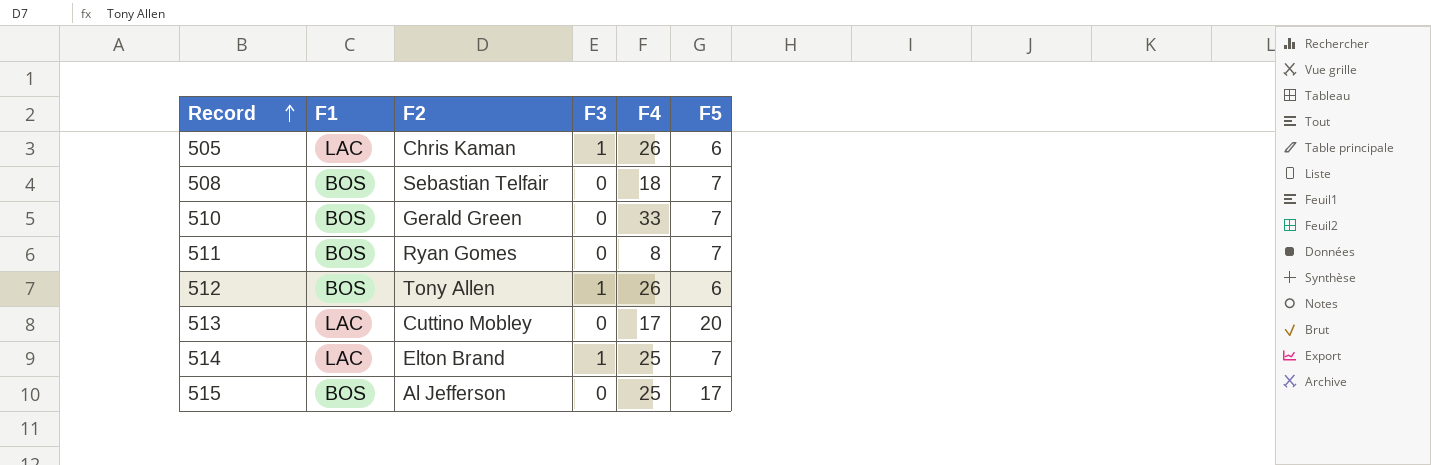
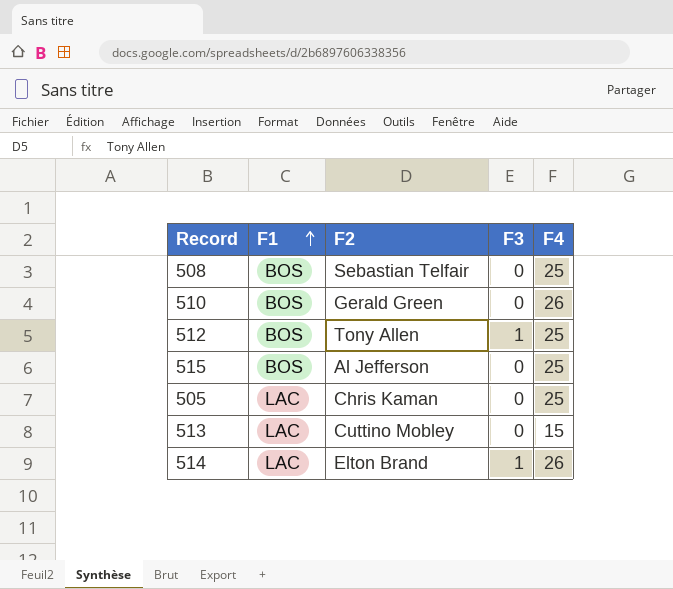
row order: Record ascending -> F1 ascending
column F5 | position: 6 -> none
row 511: BOS | Ryan Gomes | 0 | 8 | 7 -> none
508 | F4: 18 -> 25
510 | F4: 33 -> 26
512 | F4: 26 -> 25
505 | F3: 1 -> 0
505 | F4: 26 -> 25
513 | F4: 17 -> 15
514 | F4: 25 -> 26

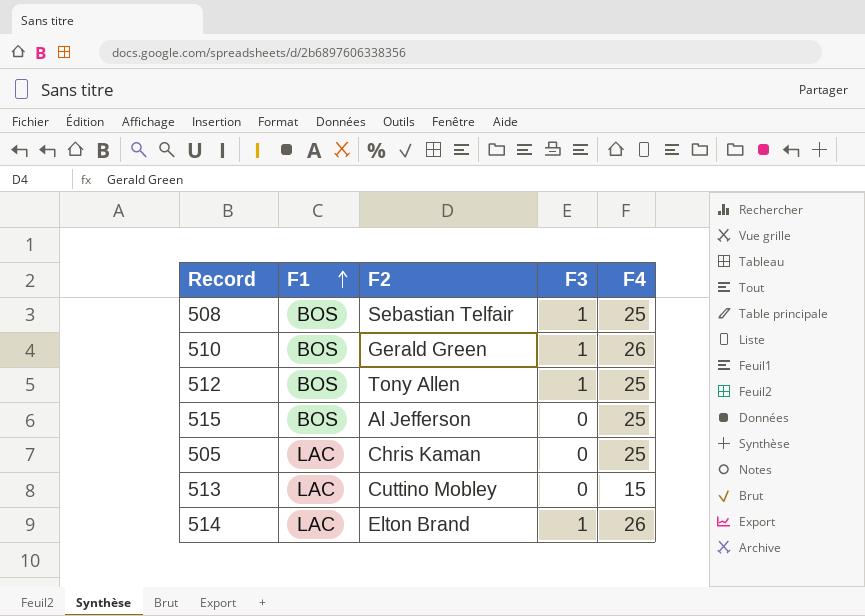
508 | F3: 0 -> 1
510 | F3: 0 -> 1

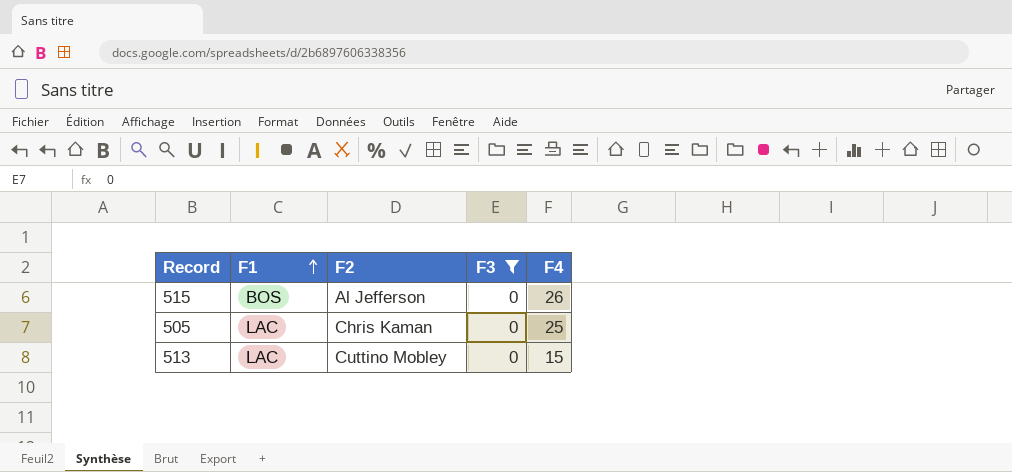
filter: none -> F3 = 0
515 | F4: 25 -> 26

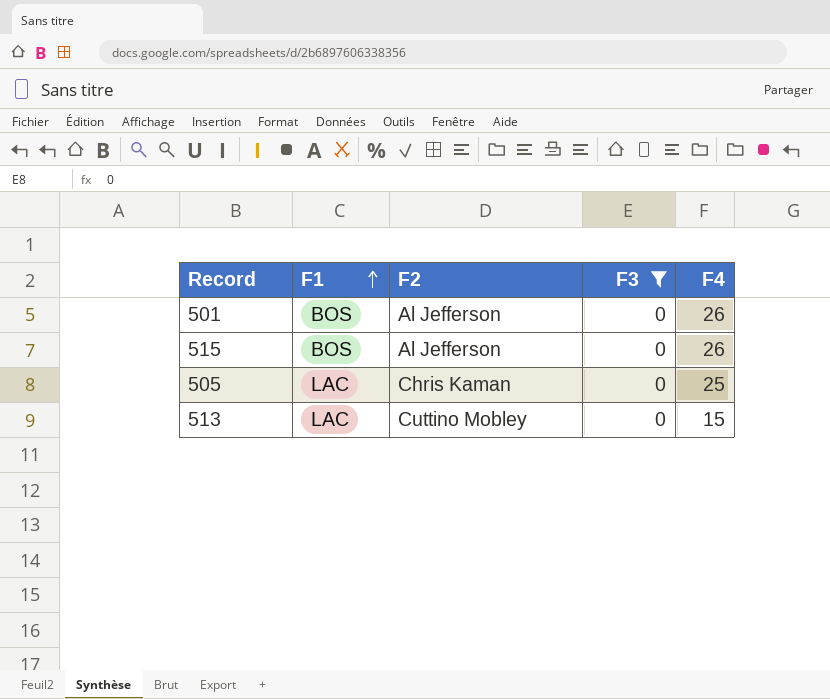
row 501: none -> BOS | Al Jefferson | 0 | 26

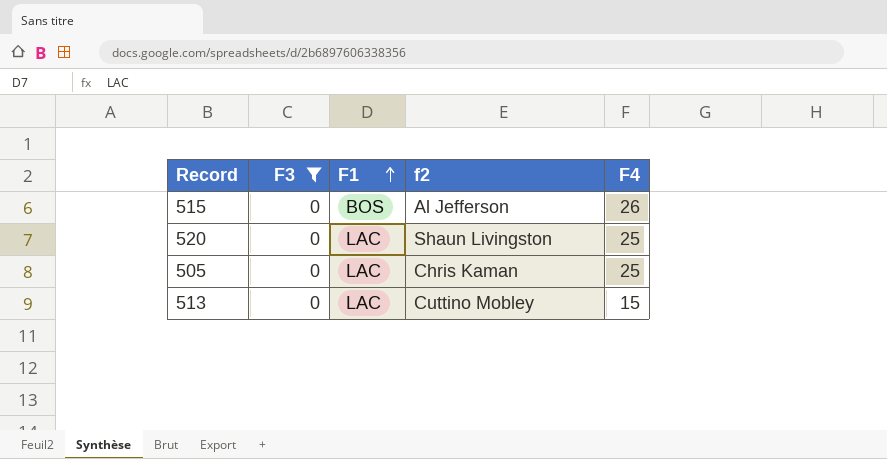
column F3 | position: 4 -> 2
column name: F2 -> f2
row 501: BOS | Al Jefferson | 0 | 26 -> none
row 520: none -> 0 | LAC | Shaun Livingston | 25

